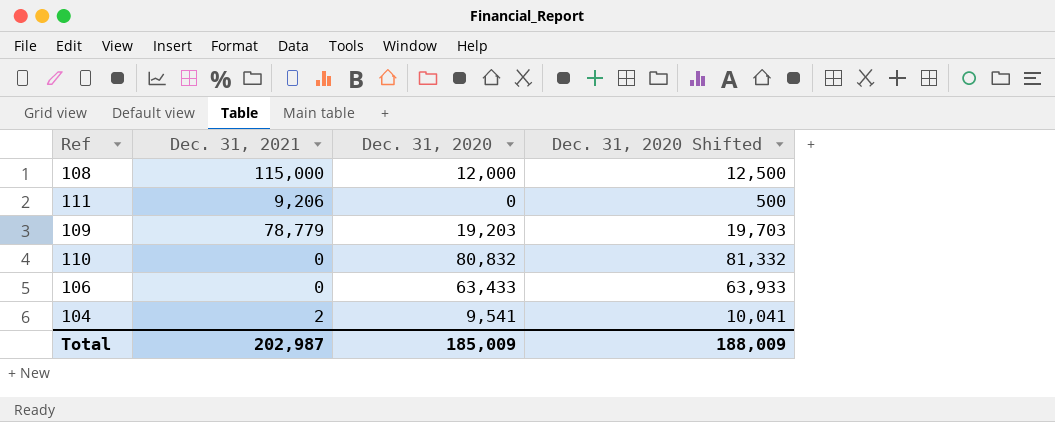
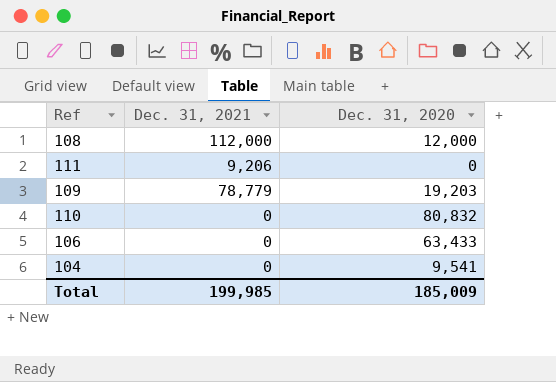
column Dec. 31, 2020 Shifted | formula: [Dec. 31, 2020] + 500 -> none
108 | Dec. 31, 2021: 115,000 -> 112,000
104 | Dec. 31, 2021: 2 -> 0
Total | Dec. 31, 2021: 202,987 -> 199,985

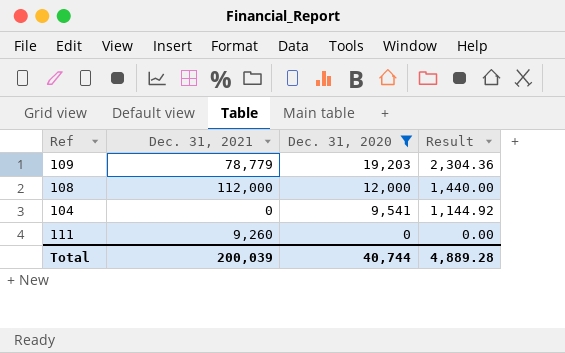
filter: none -> Dec. 31, 2020 <= 19,203
row order: none -> Dec. 31, 2020 descending
column Result | formula: none -> [Dec. 31, 2020] * 0.12
111 | Dec. 31, 2021: 9,206 -> 9,260
Total | Dec. 31, 2021: 199,985 -> 200,039
Total | Dec. 31, 2020: 185,009 -> 40,744

